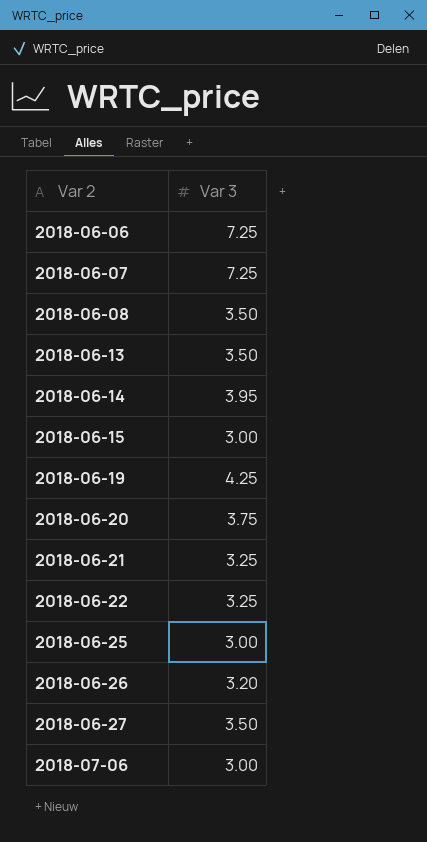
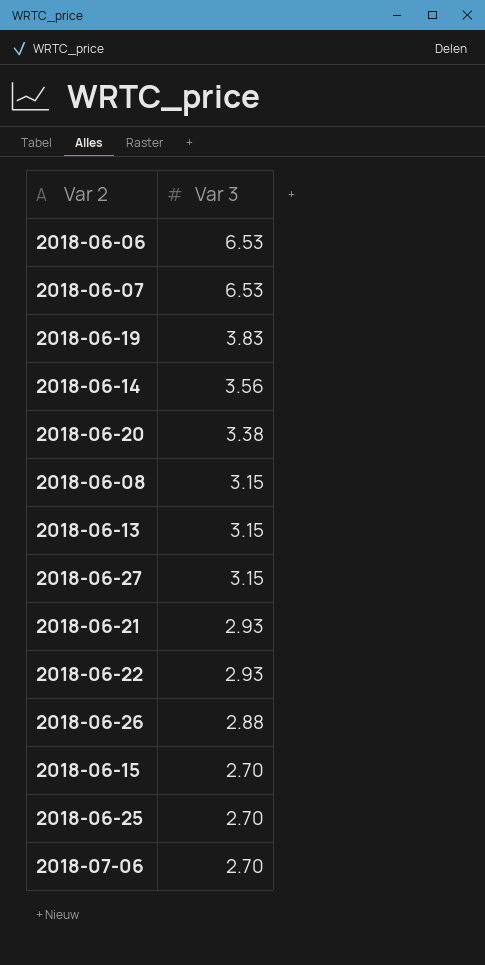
row order: Var 2 ascending -> Var 3 descending
2018-06-06 | Var 3: 7.25 -> 6.53
2018-06-07 | Var 3: 7.25 -> 6.53
2018-06-19 | Var 3: 4.25 -> 3.83
2018-06-14 | Var 3: 3.95 -> 3.56
2018-06-20 | Var 3: 3.75 -> 3.38
2018-06-08 | Var 3: 3.50 -> 3.15
2018-06-13 | Var 3: 3.50 -> 3.15
2018-06-27 | Var 3: 3.50 -> 3.15
2018-06-21 | Var 3: 3.25 -> 2.93
2018-06-22 | Var 3: 3.25 -> 2.93
2018-06-26 | Var 3: 3.20 -> 2.88
2018-06-15 | Var 3: 3.00 -> 2.70
2018-06-25 | Var 3: 3.00 -> 2.70
2018-07-06 | Var 3: 3.00 -> 2.70

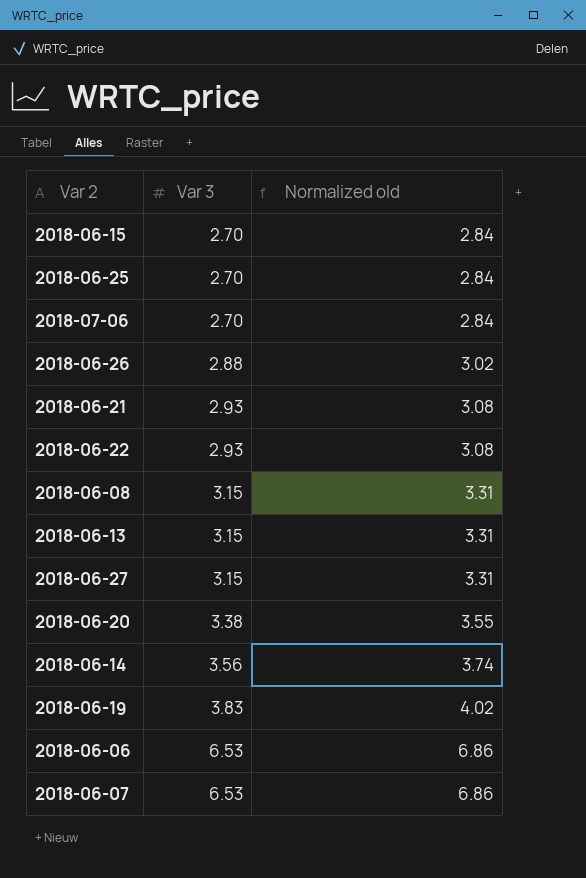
row order: Var 3 descending -> Var 3 ascending
column Normalized old | formula: none -> [Var 3] * 1.05

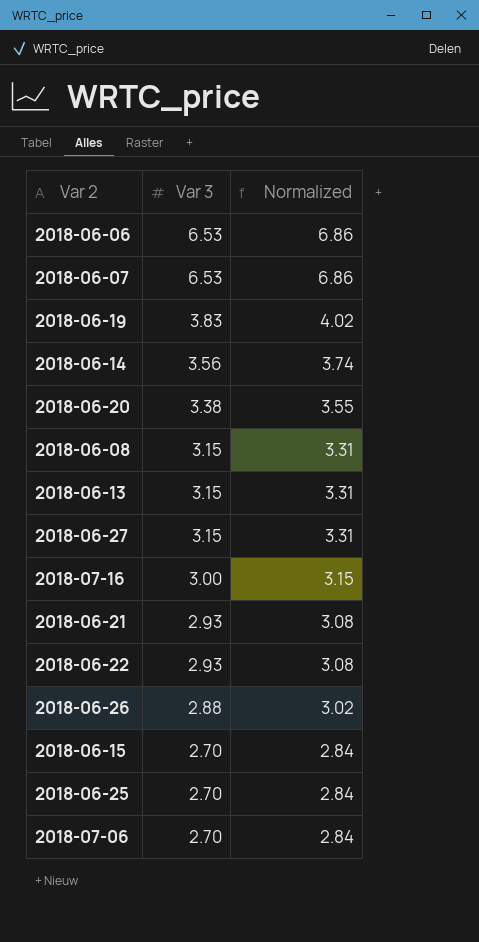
row order: Var 3 ascending -> Var 3 descending
column name: Normalized old -> Normalized
row 2018-07-16: none -> 3.00 | 3.15

